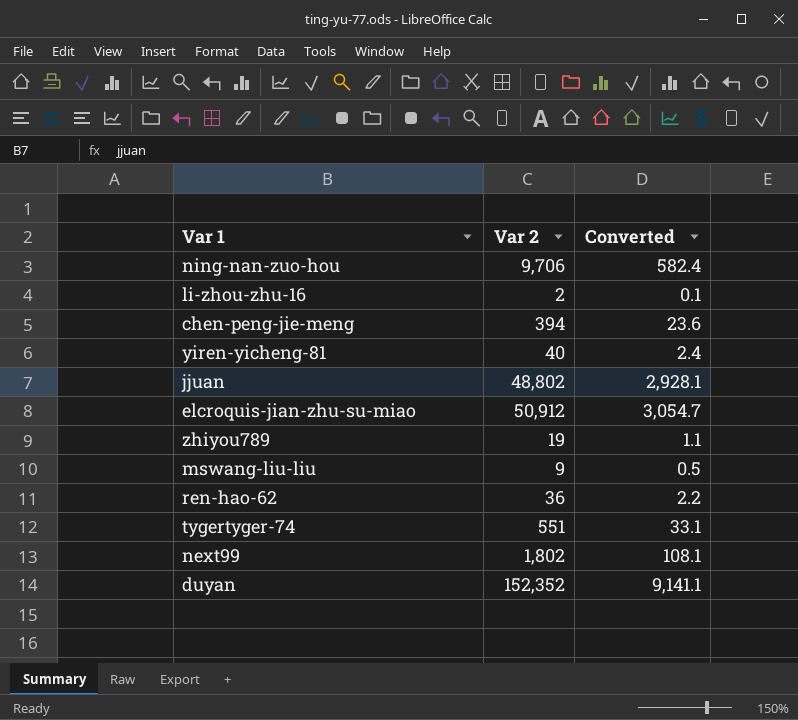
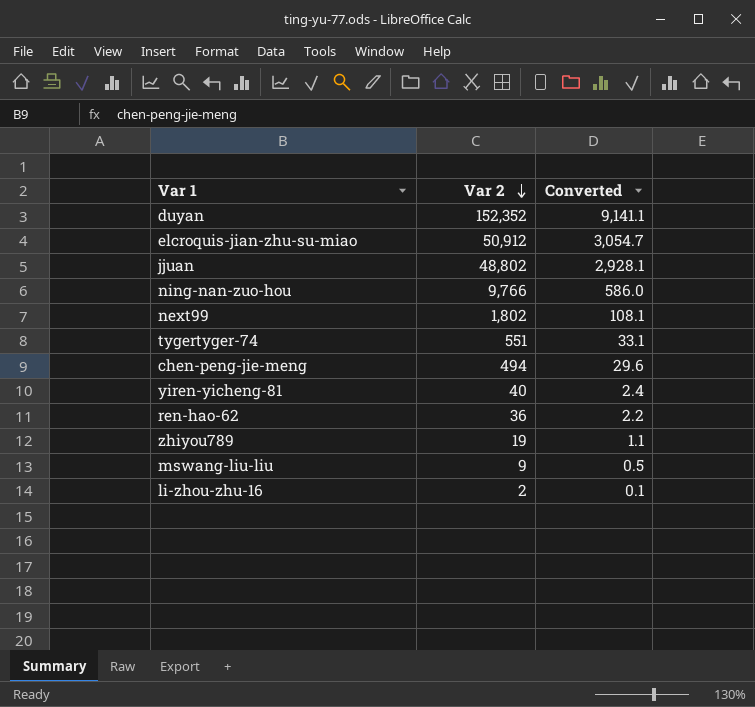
row order: none -> Var 2 descending
ning-nan-zuo-hou | Var 2: 9,706 -> 9,766
ning-nan-zuo-hou | Converted: 582.4 -> 586.0
chen-peng-jie-meng | Var 2: 394 -> 494
chen-peng-jie-meng | Converted: 23.6 -> 29.6

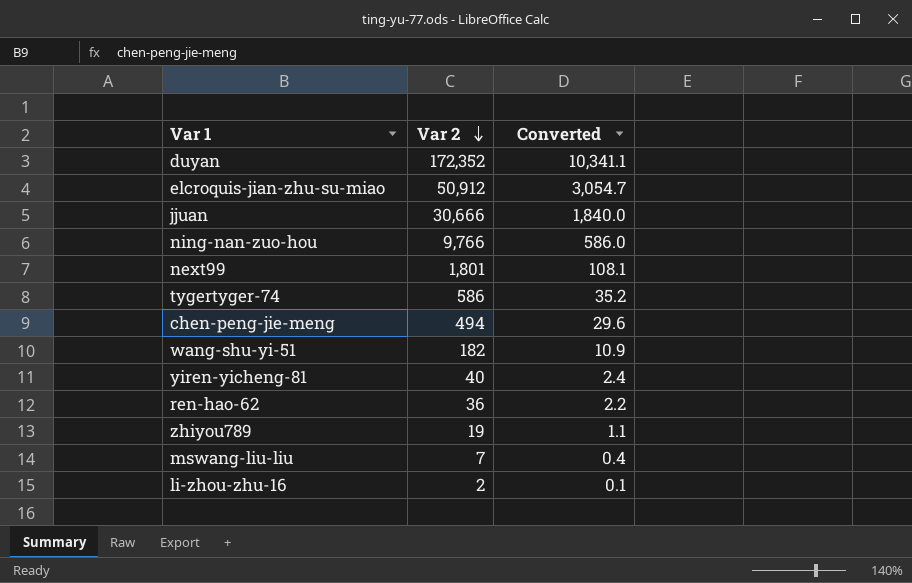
duyan | Var 2: 152,352 -> 172,352
duyan | Converted: 9,141.1 -> 10,341.1
jjuan | Var 2: 48,802 -> 30,666
jjuan | Converted: 2,928.1 -> 1,840.0
next99 | Var 2: 1,802 -> 1,801
tygertyger-74 | Var 2: 551 -> 586
tygertyger-74 | Converted: 33.1 -> 35.2
row wang-shu-yi-51: none -> 182 | 10.9
mswang-liu-liu | Var 2: 9 -> 7
mswang-liu-liu | Converted: 0.5 -> 0.4

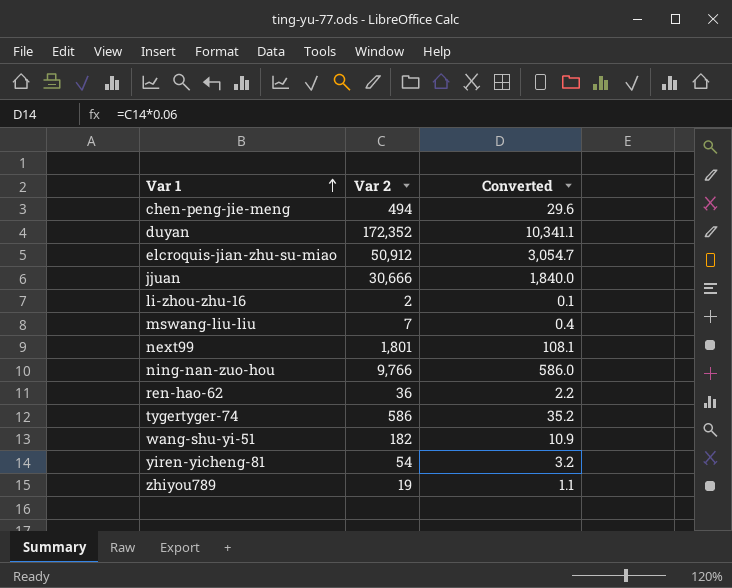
row order: Var 2 descending -> Var 1 ascending
yiren-yicheng-81 | Var 2: 40 -> 54
yiren-yicheng-81 | Converted: 2.4 -> 3.2

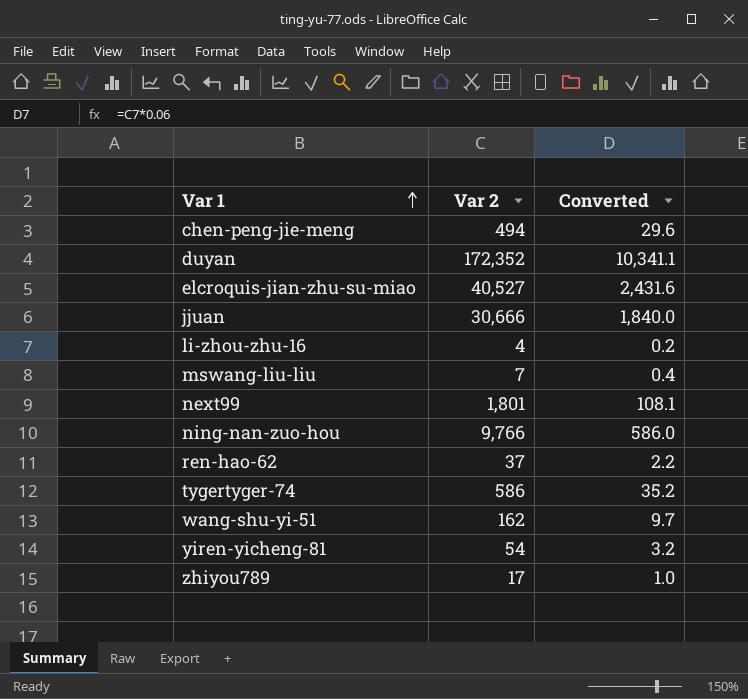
elcroquis-jian-zhu-su-miao | Var 2: 50,912 -> 40,527
elcroquis-jian-zhu-su-miao | Converted: 3,054.7 -> 2,431.6
li-zhou-zhu-16 | Var 2: 2 -> 4
li-zhou-zhu-16 | Converted: 0.1 -> 0.2
ren-hao-62 | Var 2: 36 -> 37
wang-shu-yi-51 | Var 2: 182 -> 162
wang-shu-yi-51 | Converted: 10.9 -> 9.7
zhiyou789 | Var 2: 19 -> 17
zhiyou789 | Converted: 1.1 -> 1.0

